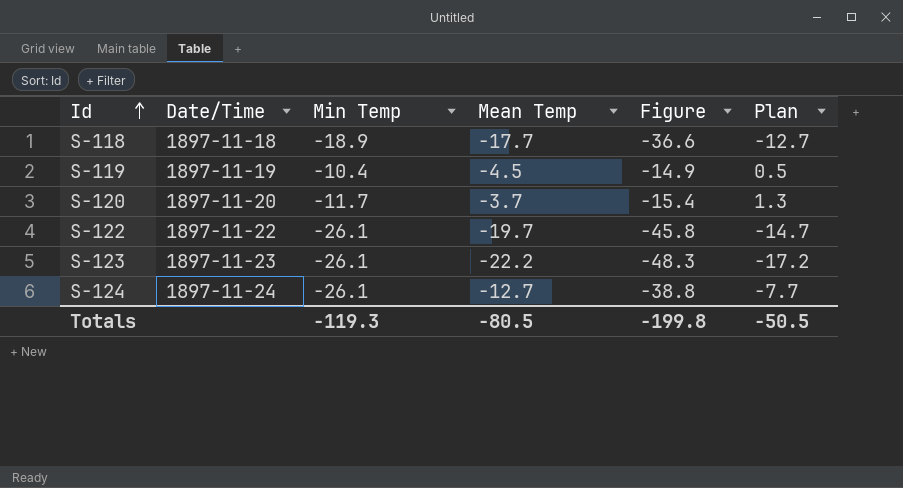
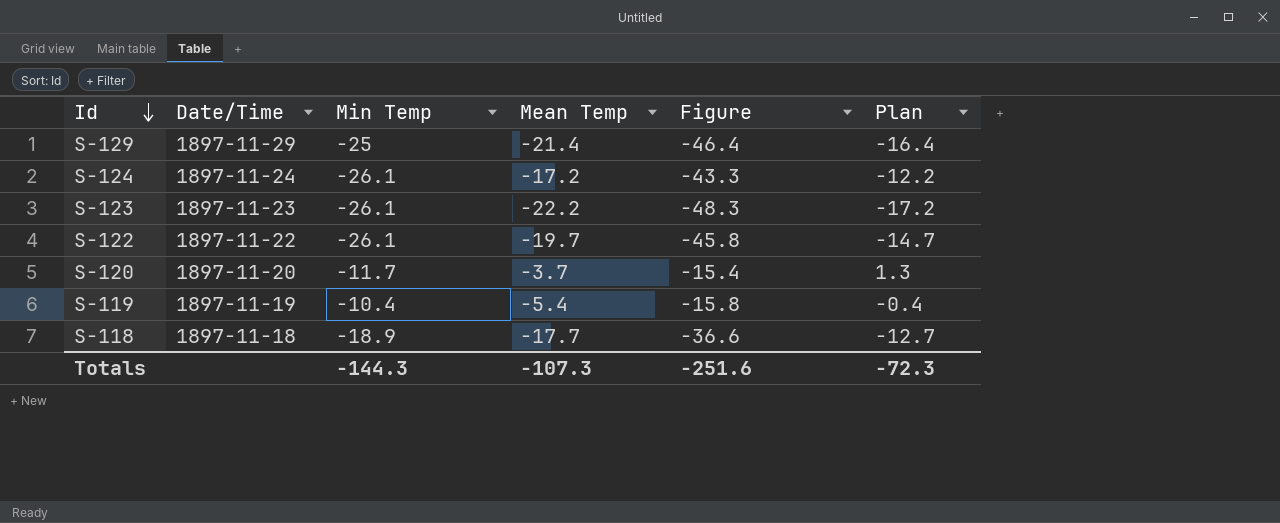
row order: Id ascending -> Id descending
row S-129: none -> 1897-11-29 | -25 | -21.4 | -46.4 | -16.4
S-124 | Mean Temp: -12.7 -> -17.2
S-124 | Figure: -38.8 -> -43.3
S-124 | Plan: -7.7 -> -12.2
S-119 | Mean Temp: -4.5 -> -5.4
S-119 | Figure: -14.9 -> -15.8
S-119 | Plan: 0.5 -> -0.4
Totals | Min Temp: -119.3 -> -144.3
Totals | Mean Temp: -80.5 -> -107.3
Totals | Figure: -199.8 -> -251.6
Totals | Plan: -50.5 -> -72.3

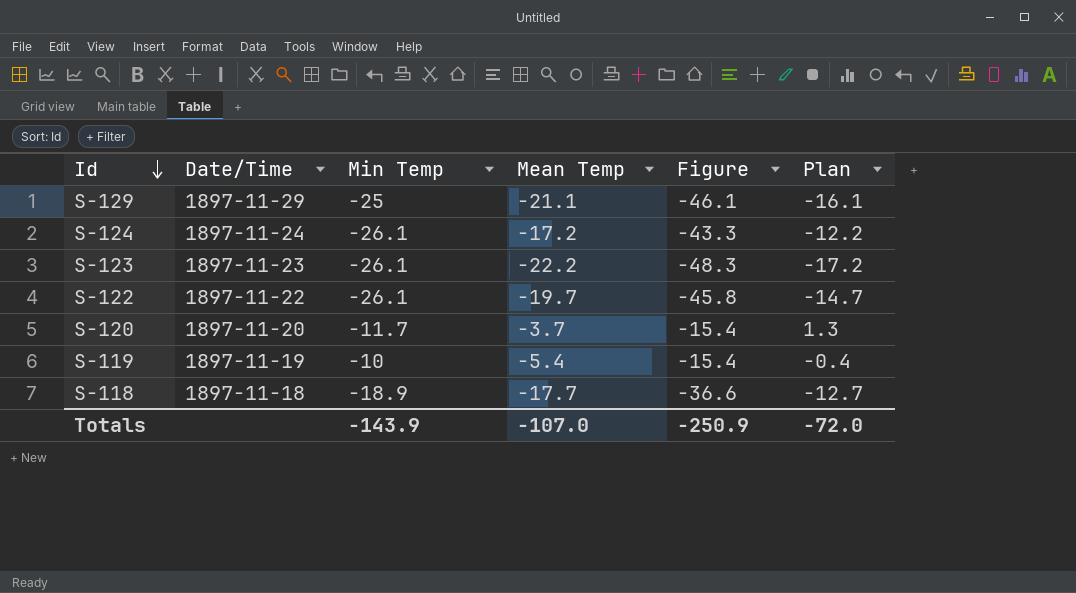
S-129 | Mean Temp: -21.4 -> -21.1
S-129 | Figure: -46.4 -> -46.1
S-129 | Plan: -16.4 -> -16.1
S-119 | Min Temp: -10.4 -> -10
S-119 | Figure: -15.8 -> -15.4
Totals | Min Temp: -144.3 -> -143.9
Totals | Mean Temp: -107.3 -> -107.0
Totals | Figure: -251.6 -> -250.9
Totals | Plan: -72.3 -> -72.0

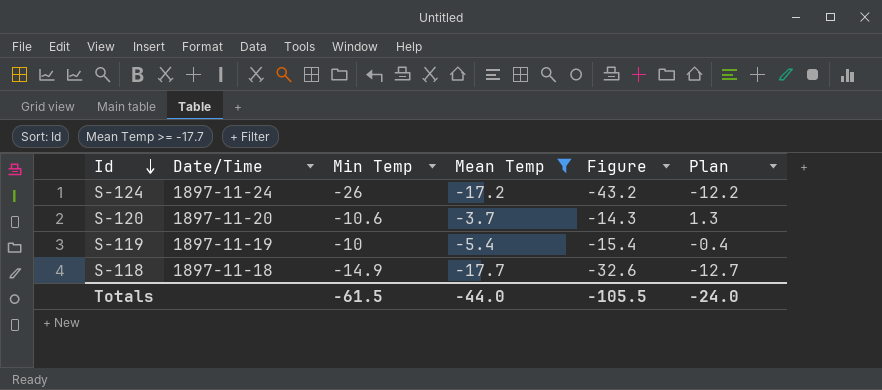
filter: none -> Mean Temp >= -17.7
S-124 | Min Temp: -26.1 -> -26
S-124 | Figure: -43.3 -> -43.2
S-120 | Min Temp: -11.7 -> -10.6
S-120 | Figure: -15.4 -> -14.3
S-118 | Min Temp: -18.9 -> -14.9
S-118 | Figure: -36.6 -> -32.6
Totals | Min Temp: -143.9 -> -61.5
Totals | Mean Temp: -107.0 -> -44.0
Totals | Figure: -250.9 -> -105.5
Totals | Plan: -72.0 -> -24.0

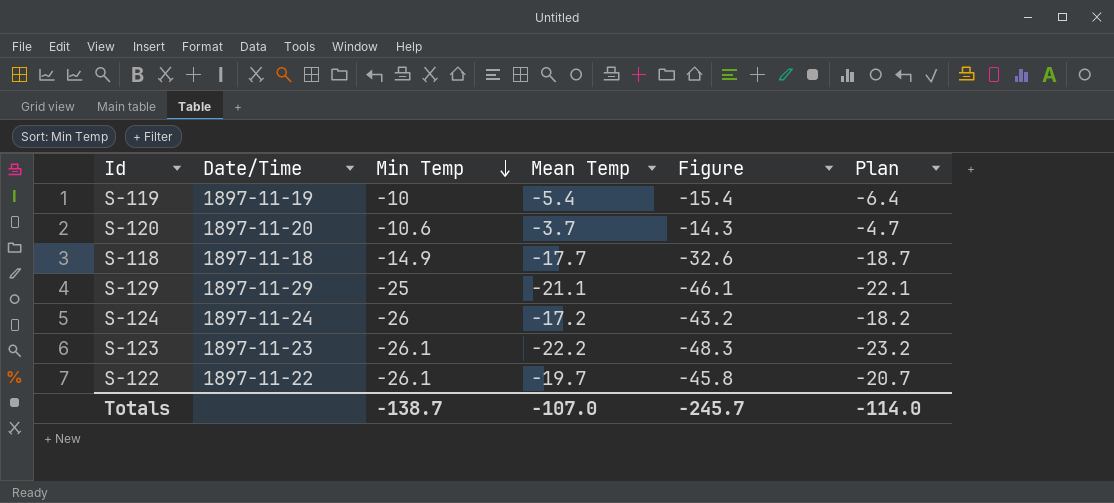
filter: Mean Temp >= -17.7 -> none
row order: Id descending -> Min Temp descending
column Plan | formula: [Mean Temp] + 5 -> [Mean Temp] - 1
Totals | Min Temp: -61.5 -> -138.7
Totals | Mean Temp: -44.0 -> -107.0
Totals | Figure: -105.5 -> -245.7
Totals | Plan: -24.0 -> -114.0

